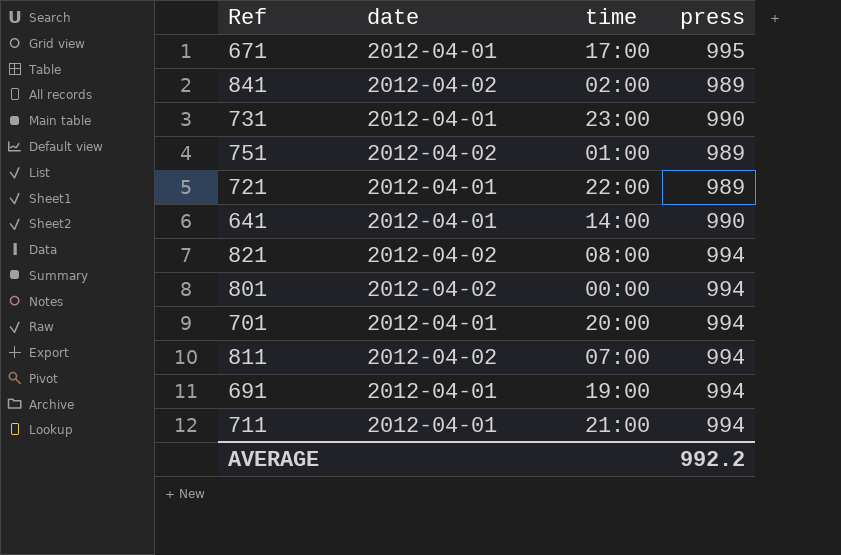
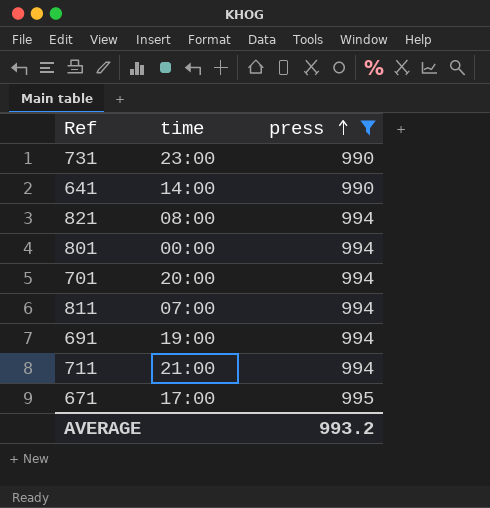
filter: none -> press != 989
row order: none -> press ascending
column date | position: 2 -> none
AVERAGE | press: 992.2 -> 993.2

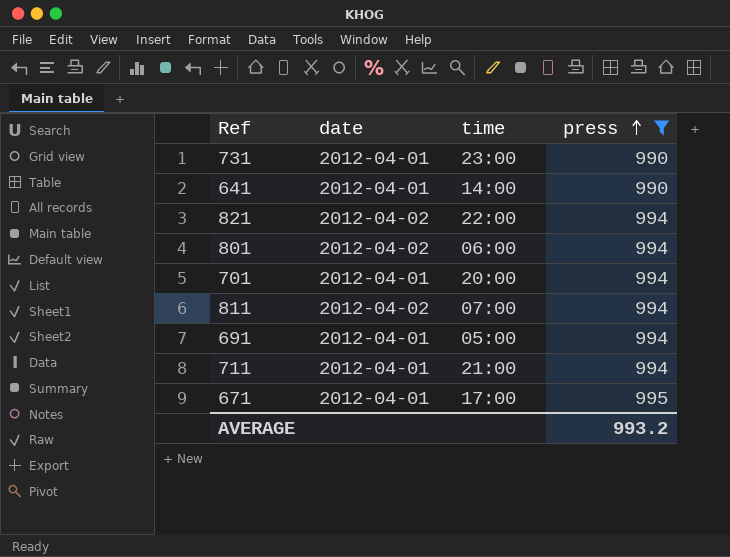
column date | position: none -> 2
821 | time: 08:00 -> 22:00
801 | time: 00:00 -> 06:00
691 | time: 19:00 -> 05:00

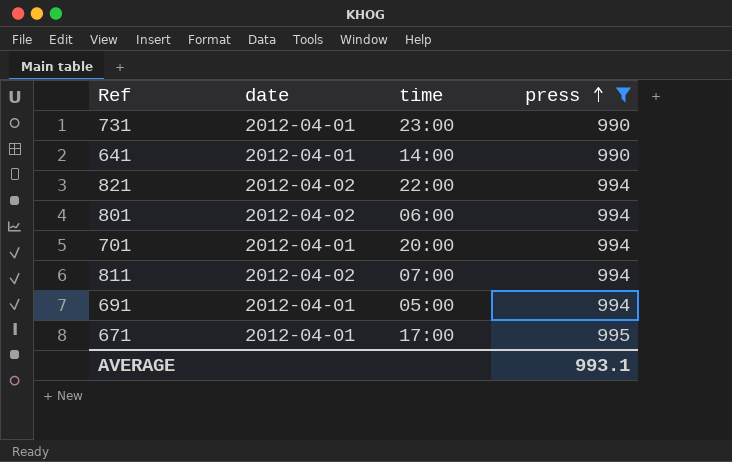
row 711: 2012-04-01 | 21:00 | 994 -> none
AVERAGE | press: 993.2 -> 993.1

